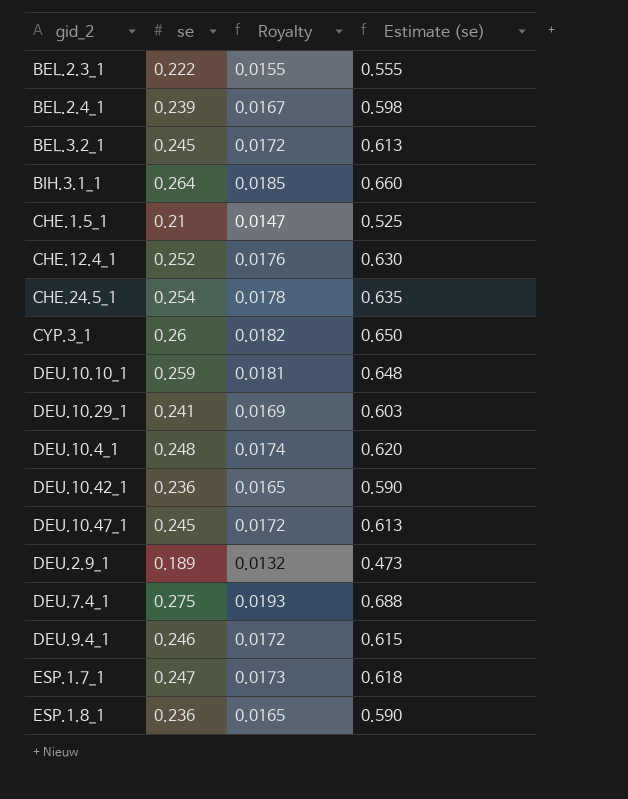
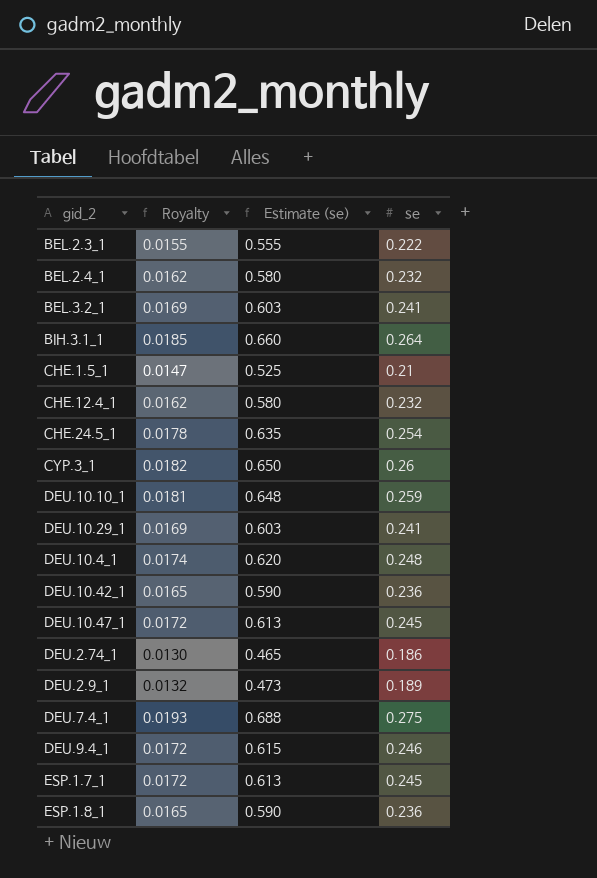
column se | position: 2 -> 4
BEL.2.4_1 | Royalty: 0.0167 -> 0.0162
BEL.2.4_1 | Estimate (se): 0.598 -> 0.580
BEL.2.4_1 | se: 0.239 -> 0.232
BEL.3.2_1 | Royalty: 0.0172 -> 0.0169
BEL.3.2_1 | Estimate (se): 0.613 -> 0.603
BEL.3.2_1 | se: 0.245 -> 0.241
CHE.12.4_1 | Royalty: 0.0176 -> 0.0162
CHE.12.4_1 | Estimate (se): 0.630 -> 0.580
CHE.12.4_1 | se: 0.252 -> 0.232
row DEU.2.74_1: none -> 0.0130 | 0.465 | 0.186
ESP.1.7_1 | Royalty: 0.0173 -> 0.0172
ESP.1.7_1 | Estimate (se): 0.618 -> 0.613
ESP.1.7_1 | se: 0.247 -> 0.245

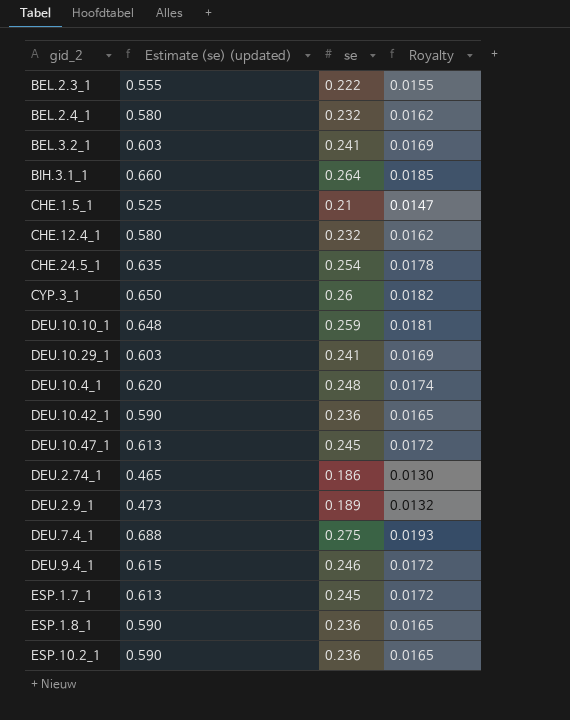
column name: Estimate (se) -> Estimate (se) (updated)
column Royalty | position: 2 -> 4
row ESP.10.2_1: none -> 0.590 | 0.236 | 0.0165

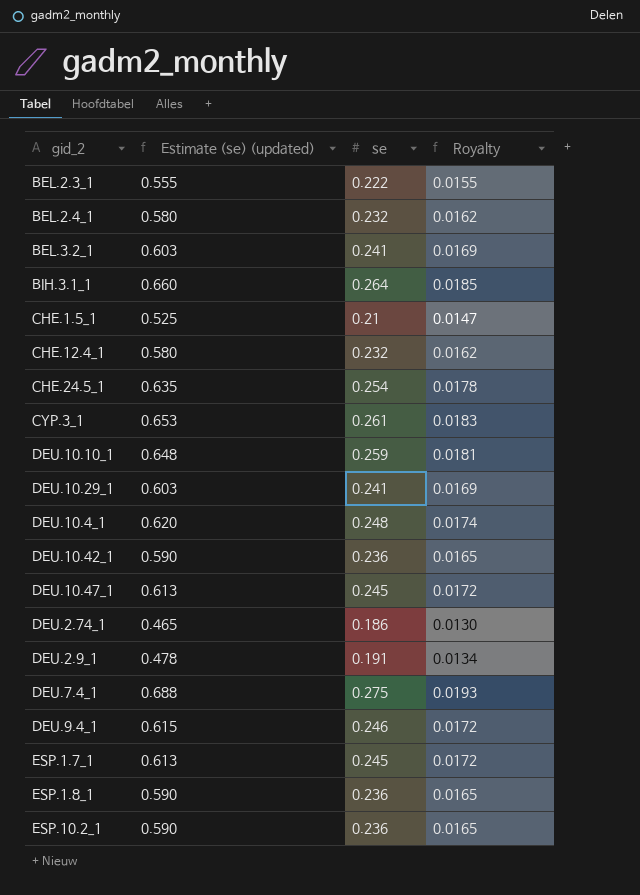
CYP.3_1 | Estimate (se) (updated): 0.650 -> 0.653
CYP.3_1 | se: 0.26 -> 0.261
CYP.3_1 | Royalty: 0.0182 -> 0.0183
DEU.2.9_1 | Estimate (se) (updated): 0.473 -> 0.478
DEU.2.9_1 | se: 0.189 -> 0.191
DEU.2.9_1 | Royalty: 0.0132 -> 0.0134

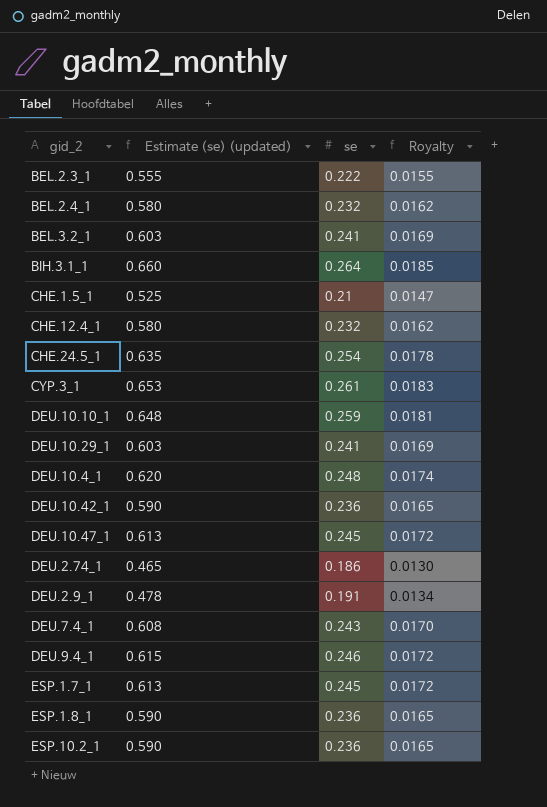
DEU.7.4_1 | Estimate (se) (updated): 0.688 -> 0.608
DEU.7.4_1 | se: 0.275 -> 0.243
DEU.7.4_1 | Royalty: 0.0193 -> 0.0170

